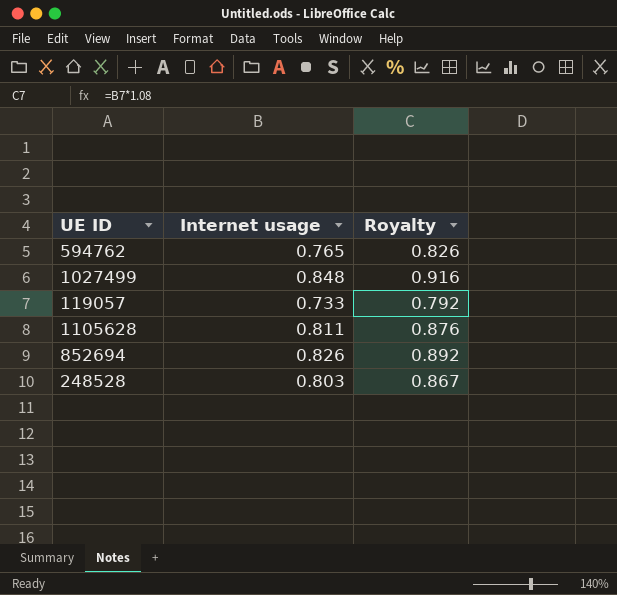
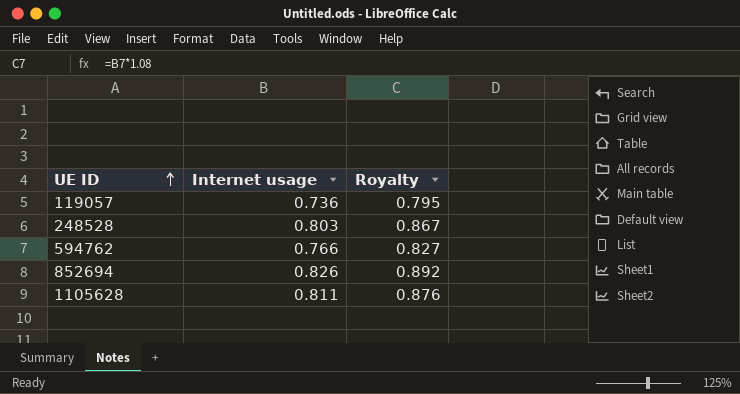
row order: none -> UE ID ascending
row 1027499: 0.848 | 0.916 -> none
119057 | Internet usage: 0.733 -> 0.736
119057 | Royalty: 0.792 -> 0.795
594762 | Internet usage: 0.765 -> 0.766
594762 | Royalty: 0.826 -> 0.827

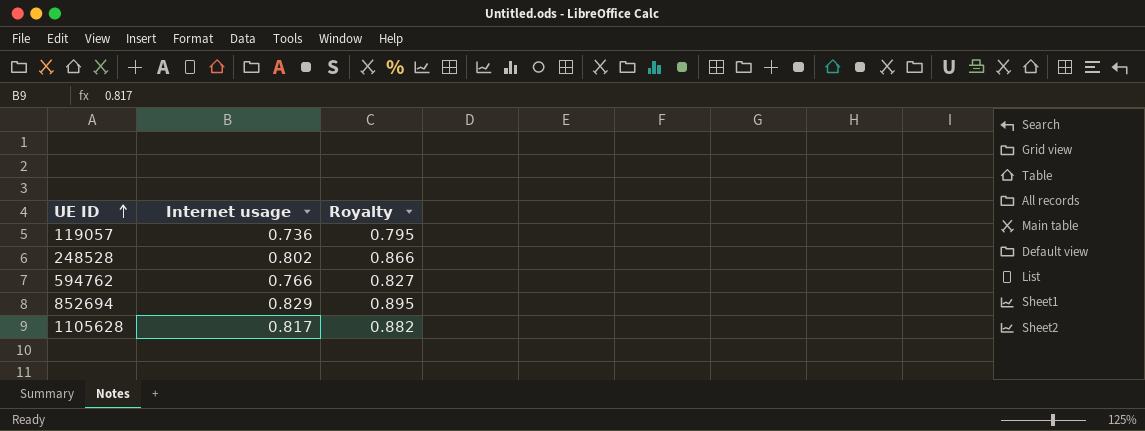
248528 | Internet usage: 0.803 -> 0.802
248528 | Royalty: 0.867 -> 0.866
852694 | Internet usage: 0.826 -> 0.829
852694 | Royalty: 0.892 -> 0.895
1105628 | Internet usage: 0.811 -> 0.817
1105628 | Royalty: 0.876 -> 0.882

